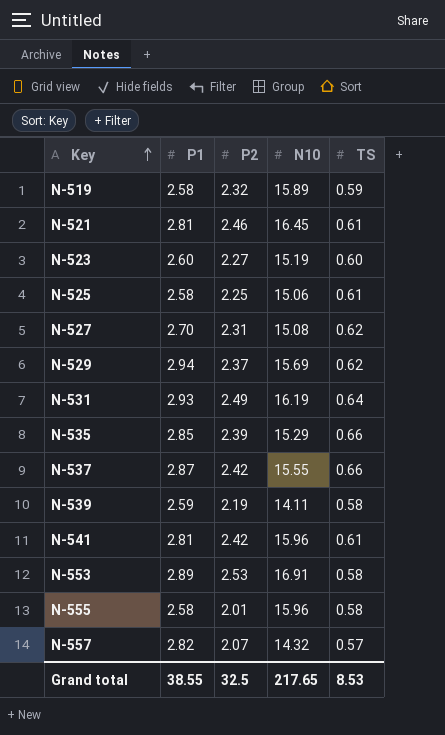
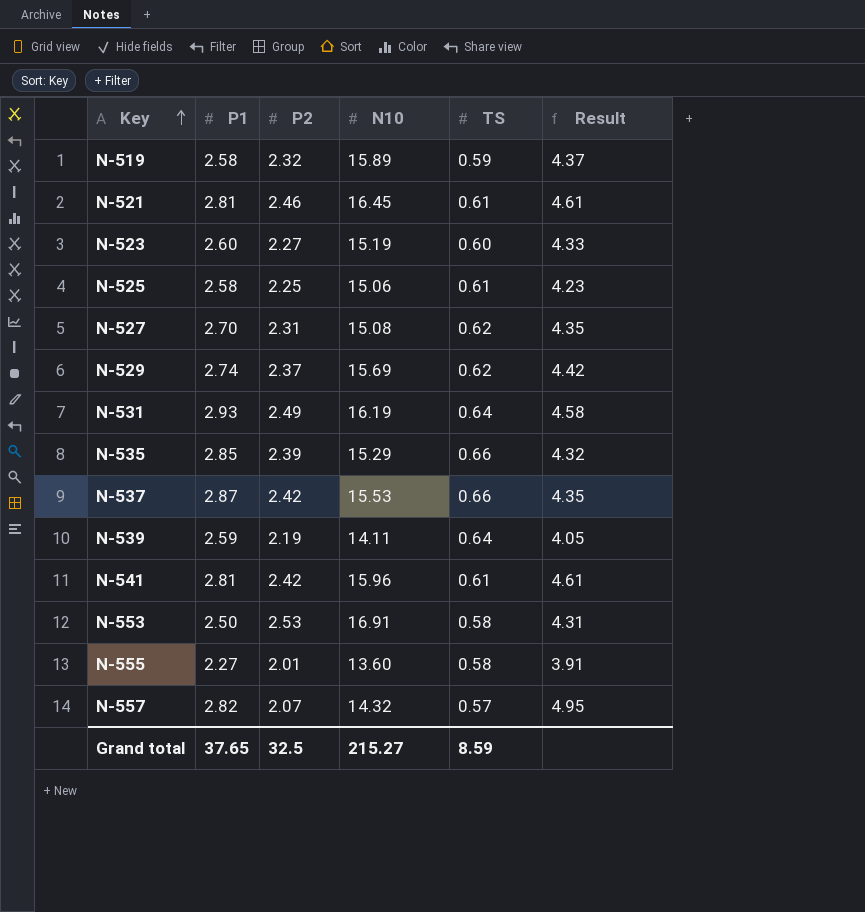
column Result | formula: none -> [P1] / [TS]
N-529 | P1: 2.94 -> 2.74
N-537 | N10: 15.55 -> 15.53
N-539 | TS: 0.58 -> 0.64
N-553 | P1: 2.89 -> 2.50
N-555 | P1: 2.58 -> 2.27
N-555 | N10: 15.96 -> 13.60
Grand total | P1: 38.55 -> 37.65
Grand total | N10: 217.65 -> 215.27
Grand total | TS: 8.53 -> 8.59

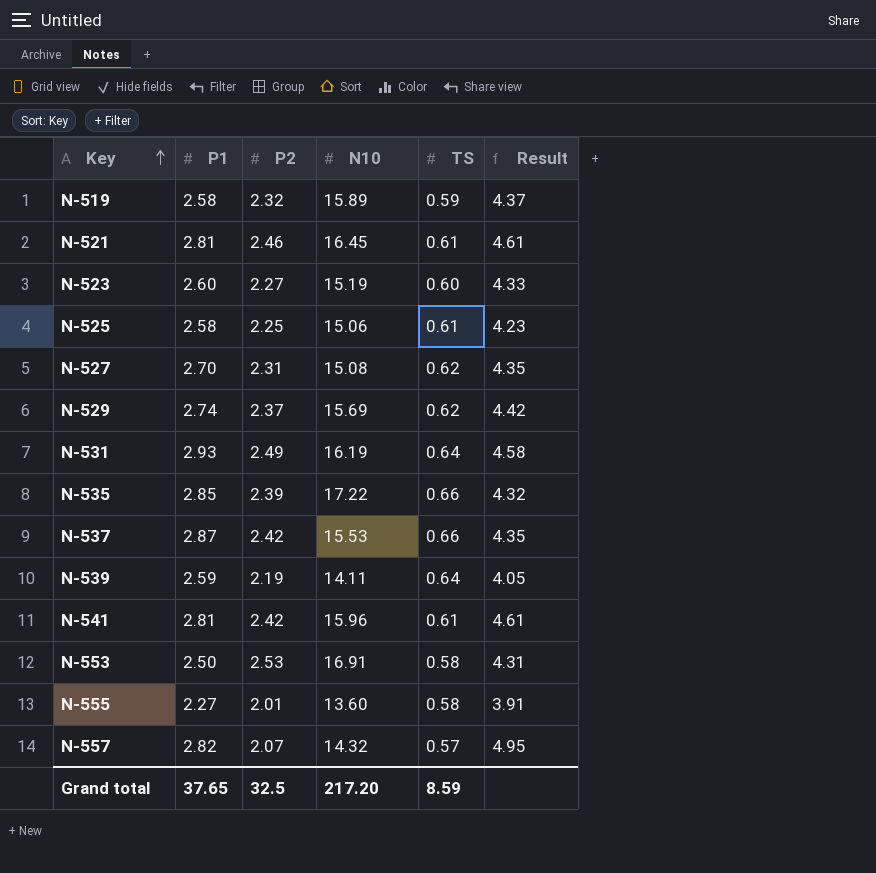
N-535 | N10: 15.29 -> 17.22
Grand total | N10: 215.27 -> 217.20

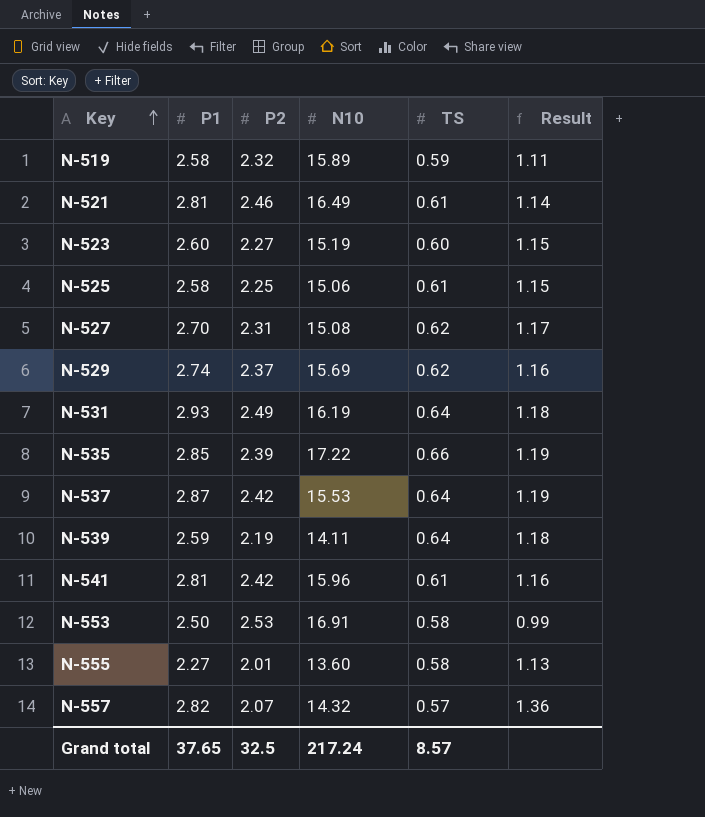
column Result | formula: [P1] / [TS] -> [P1] / [P2]
N-521 | N10: 16.45 -> 16.49
N-537 | TS: 0.66 -> 0.64
Grand total | N10: 217.20 -> 217.24
Grand total | TS: 8.59 -> 8.57

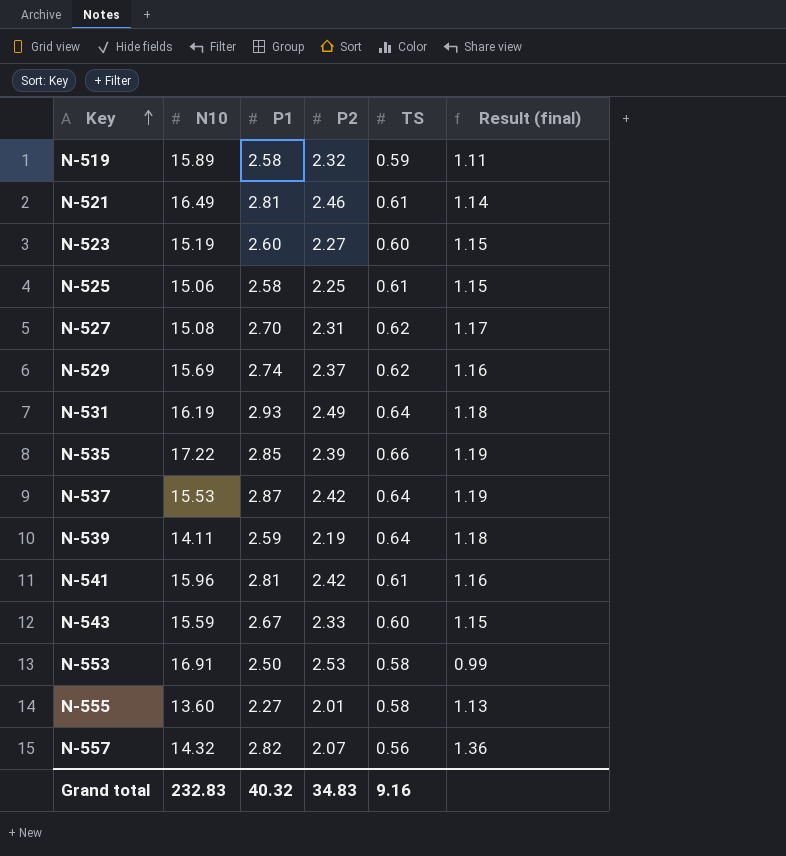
column N10 | position: 4 -> 2
column name: Result -> Result (final)
row N-543: none -> 15.59 | 2.67 | 2.33 | 0.60 | 1.15
N-557 | TS: 0.57 -> 0.56
Grand total | N10: 217.24 -> 232.83
Grand total | P1: 37.65 -> 40.32
Grand total | P2: 32.5 -> 34.83
Grand total | TS: 8.57 -> 9.16

